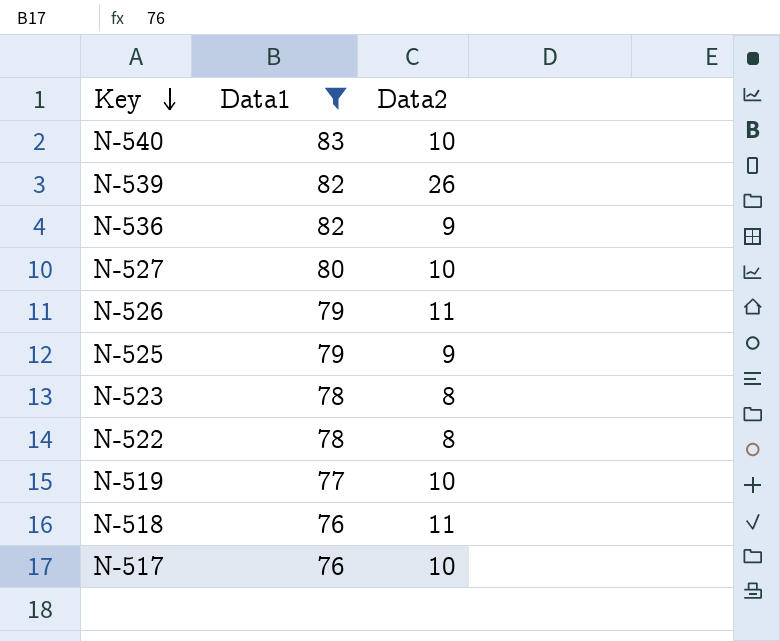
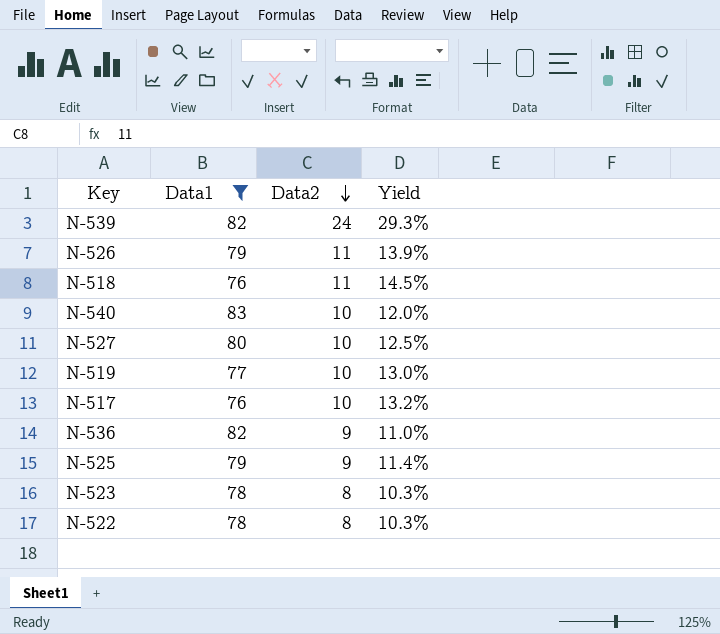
row order: Key descending -> Data2 descending
column Yield | formula: none -> [Data2] / [Data1]
N-539 | Data2: 26 -> 24

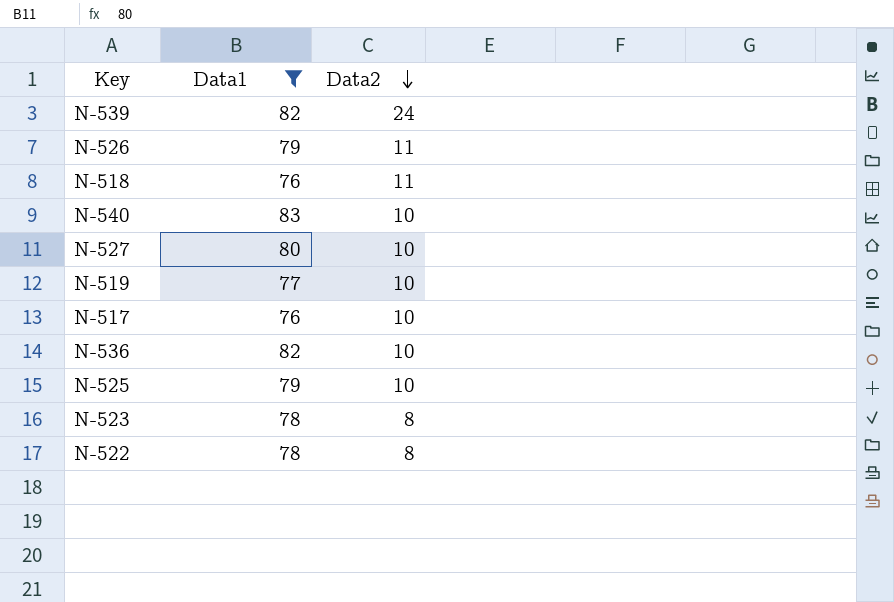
column Yield | formula: [Data2] / [Data1] -> none
N-536 | Data2: 9 -> 10
N-525 | Data2: 9 -> 10

